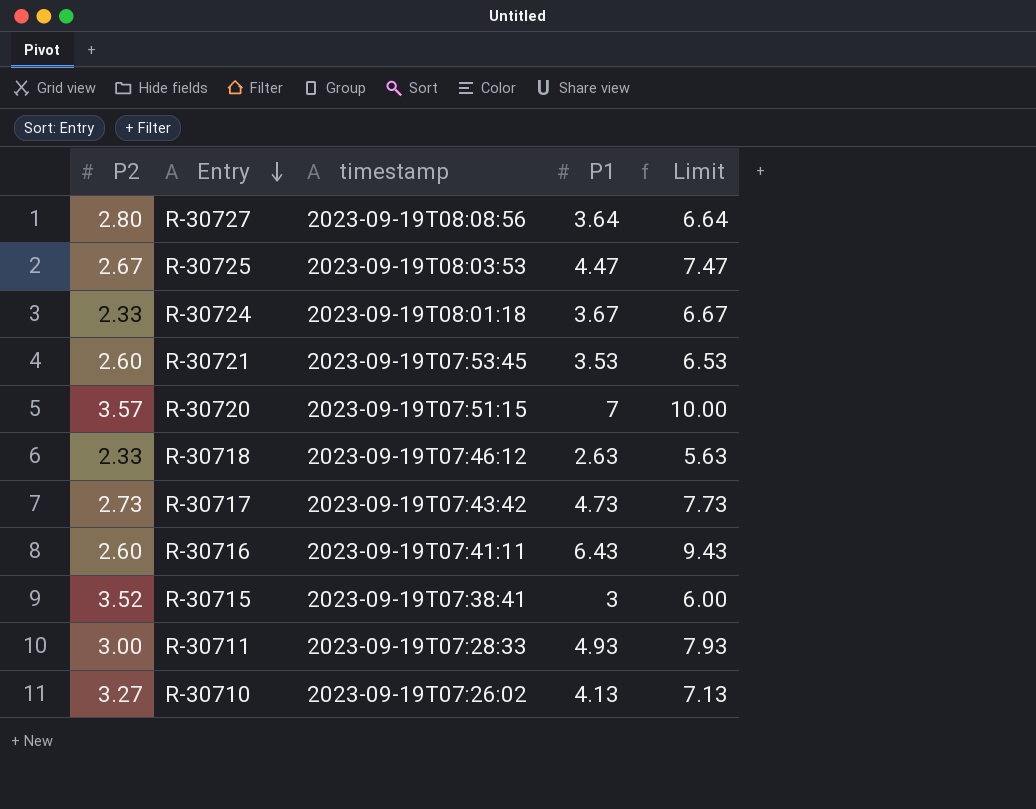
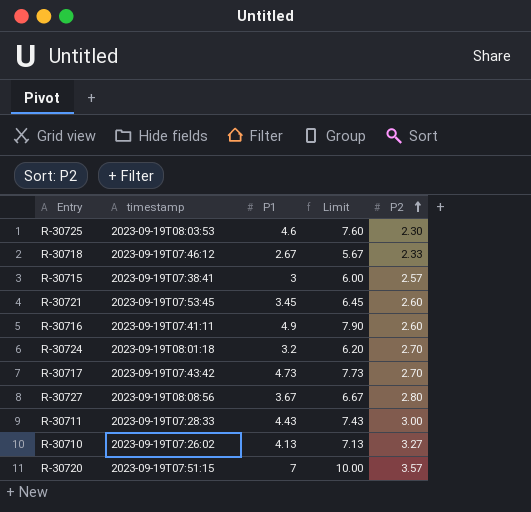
row order: Entry descending -> P2 ascending
column P2 | position: 1 -> 5
R-30725 | P1: 4.47 -> 4.6
R-30725 | Limit: 7.47 -> 7.60
R-30725 | P2: 2.67 -> 2.30
R-30718 | P1: 2.63 -> 2.67
R-30718 | Limit: 5.63 -> 5.67
R-30715 | P2: 3.52 -> 2.57
R-30721 | P1: 3.53 -> 3.45
R-30721 | Limit: 6.53 -> 6.45
R-30716 | P1: 6.43 -> 4.9
R-30716 | Limit: 9.43 -> 7.90
R-30724 | P1: 3.67 -> 3.2
R-30724 | Limit: 6.67 -> 6.20
R-30724 | P2: 2.33 -> 2.70
R-30717 | P2: 2.73 -> 2.70
R-30727 | P1: 3.64 -> 3.67
R-30727 | Limit: 6.64 -> 6.67
R-30711 | P1: 4.93 -> 4.43
R-30711 | Limit: 7.93 -> 7.43

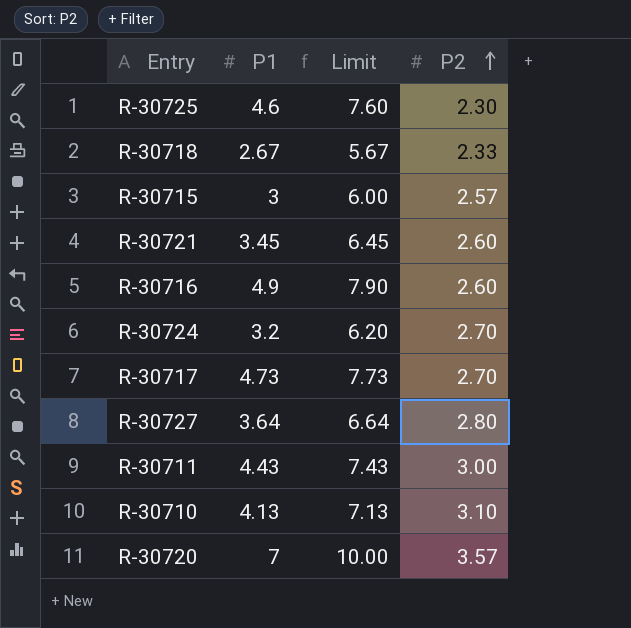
column timestamp | position: 2 -> none
R-30727 | P1: 3.67 -> 3.64
R-30727 | Limit: 6.67 -> 6.64
R-30710 | P2: 3.27 -> 3.10

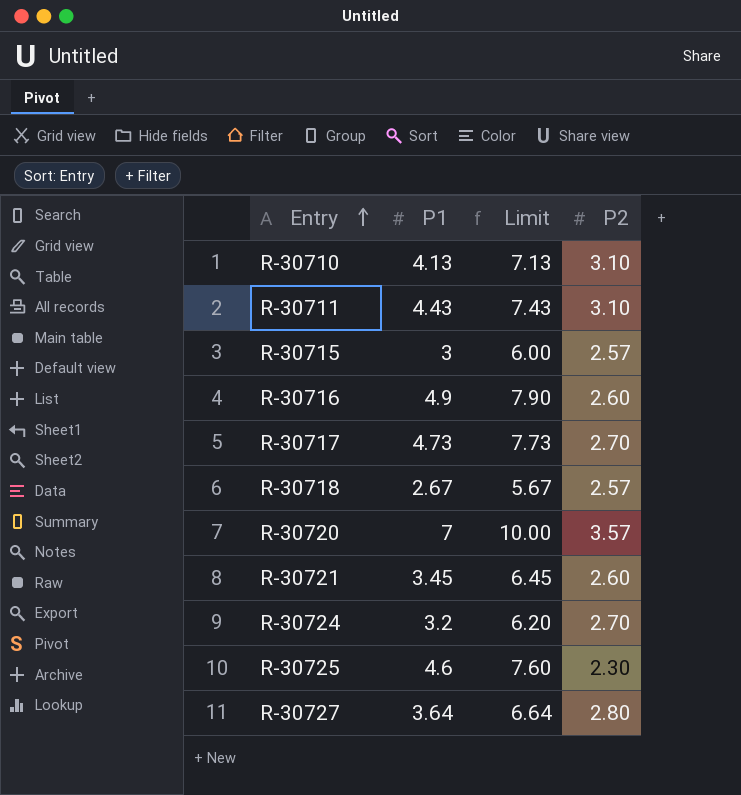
row order: P2 ascending -> Entry ascending
R-30711 | P2: 3.00 -> 3.10
R-30718 | P2: 2.33 -> 2.57

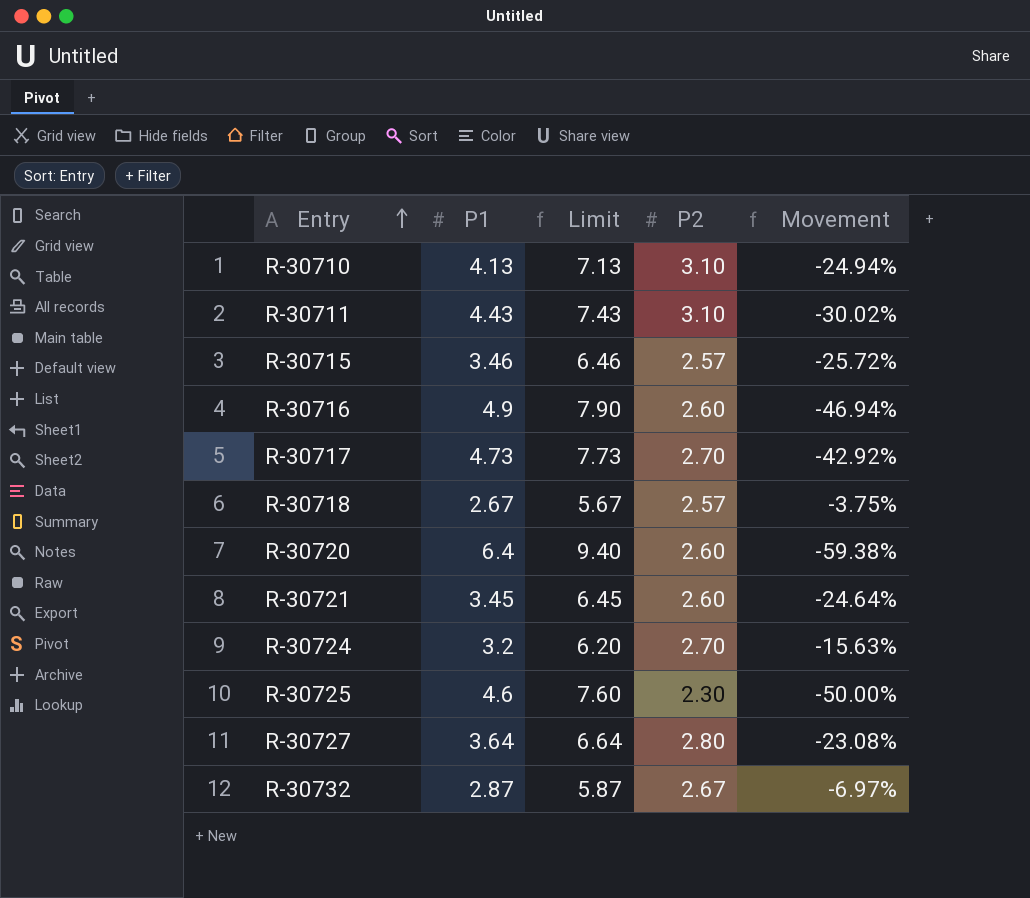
column Movement | formula: none -> ([P2] - [P1]) / [P1]
R-30715 | P1: 3 -> 3.46
R-30715 | Limit: 6.00 -> 6.46
R-30720 | P1: 7 -> 6.4
R-30720 | Limit: 10.00 -> 9.40
R-30720 | P2: 3.57 -> 2.60
row R-30732: none -> 2.87 | 5.87 | 2.67 | -6.97%

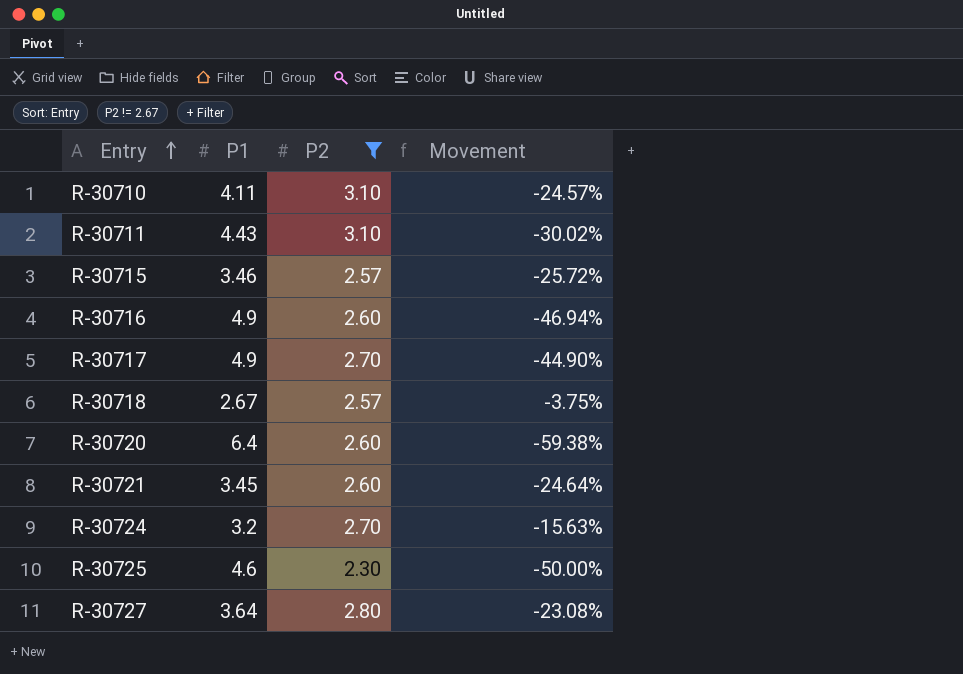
filter: none -> P2 != 2.67
column Limit | formula: [P1] + 3 -> none
R-30710 | P1: 4.13 -> 4.11
R-30710 | Movement: -24.94% -> -24.57%
R-30717 | P1: 4.73 -> 4.9
R-30717 | Movement: -42.92% -> -44.90%

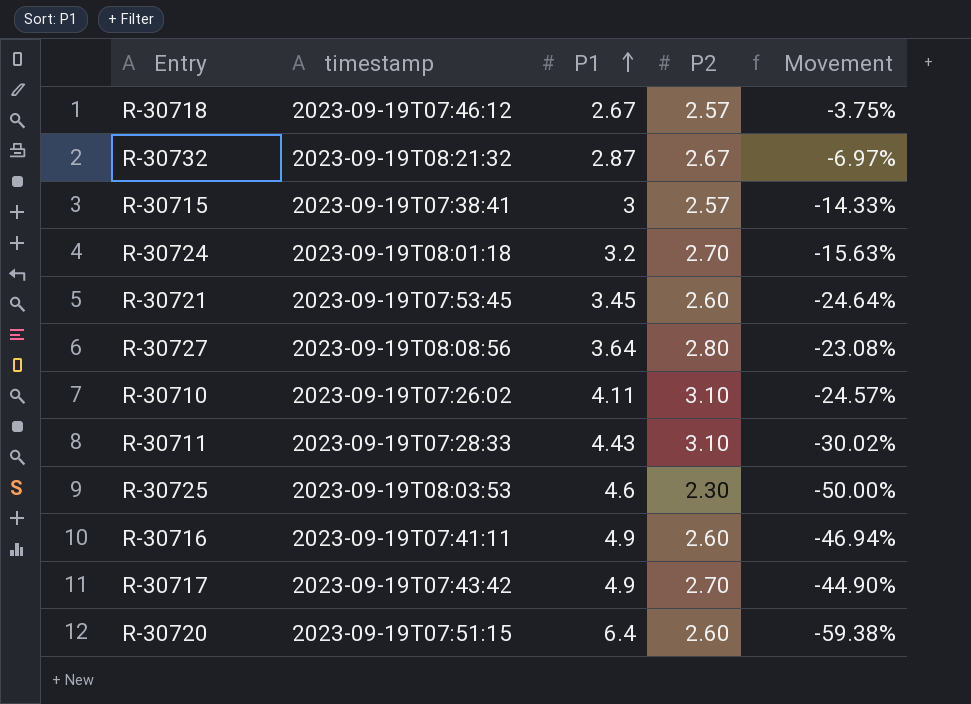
filter: P2 != 2.67 -> none
row order: Entry ascending -> P1 ascending
column timestamp | position: none -> 2
R-30715 | P1: 3.46 -> 3
R-30715 | Movement: -25.72% -> -14.33%

